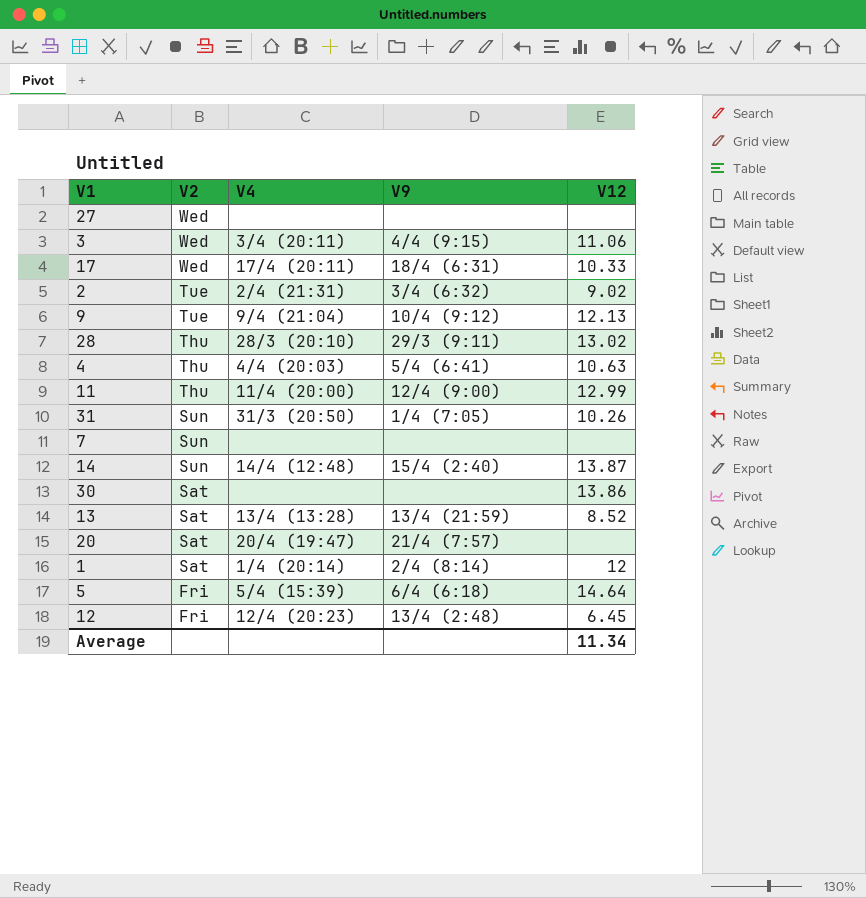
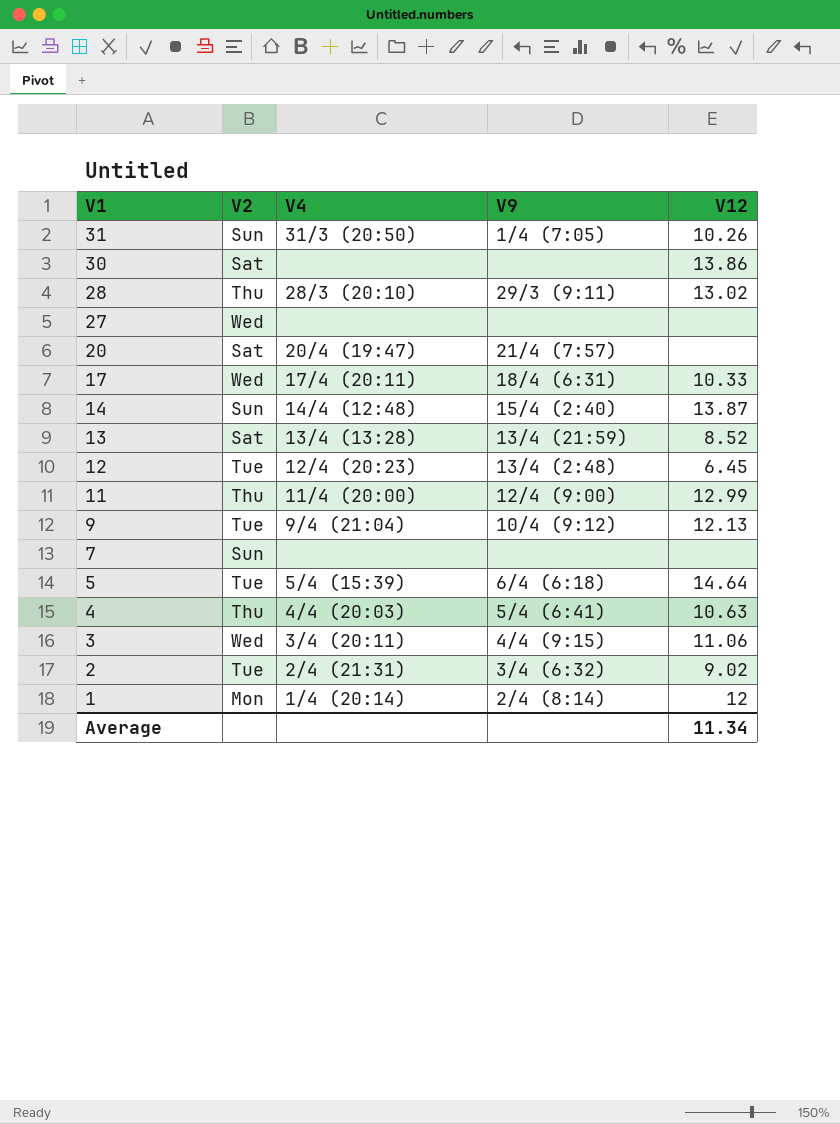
row order: V2 descending -> V1 descending
12 | V2: Fri -> Tue
5 | V2: Fri -> Tue
1 | V2: Sat -> Mon

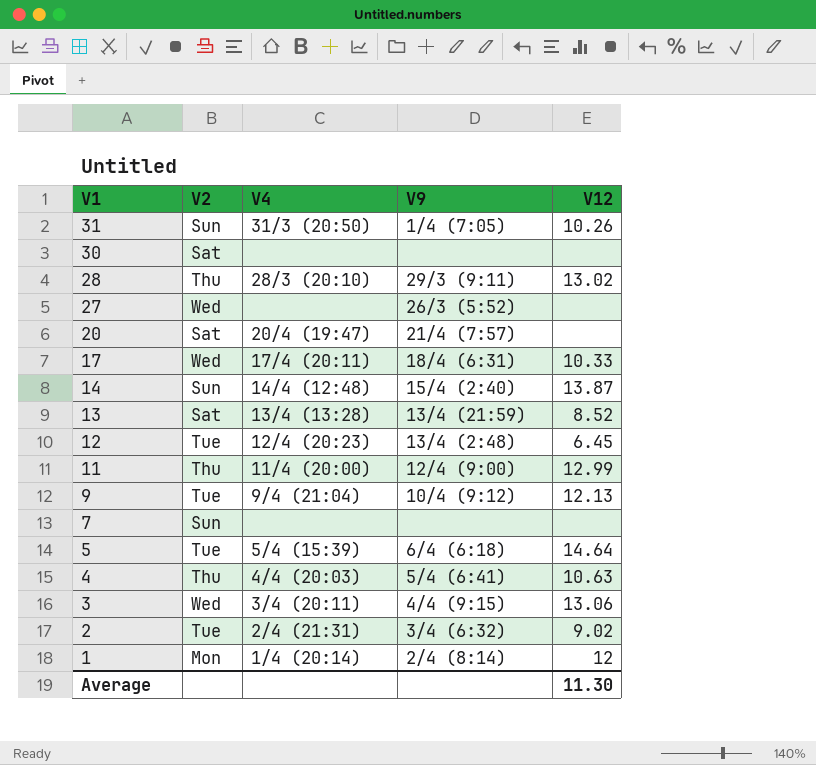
30 | V12: 13.86 -> none
27 | V9: none -> 26/3 (5:52)
3 | V12: 11.06 -> 13.06
Average | V12: 11.34 -> 11.30

